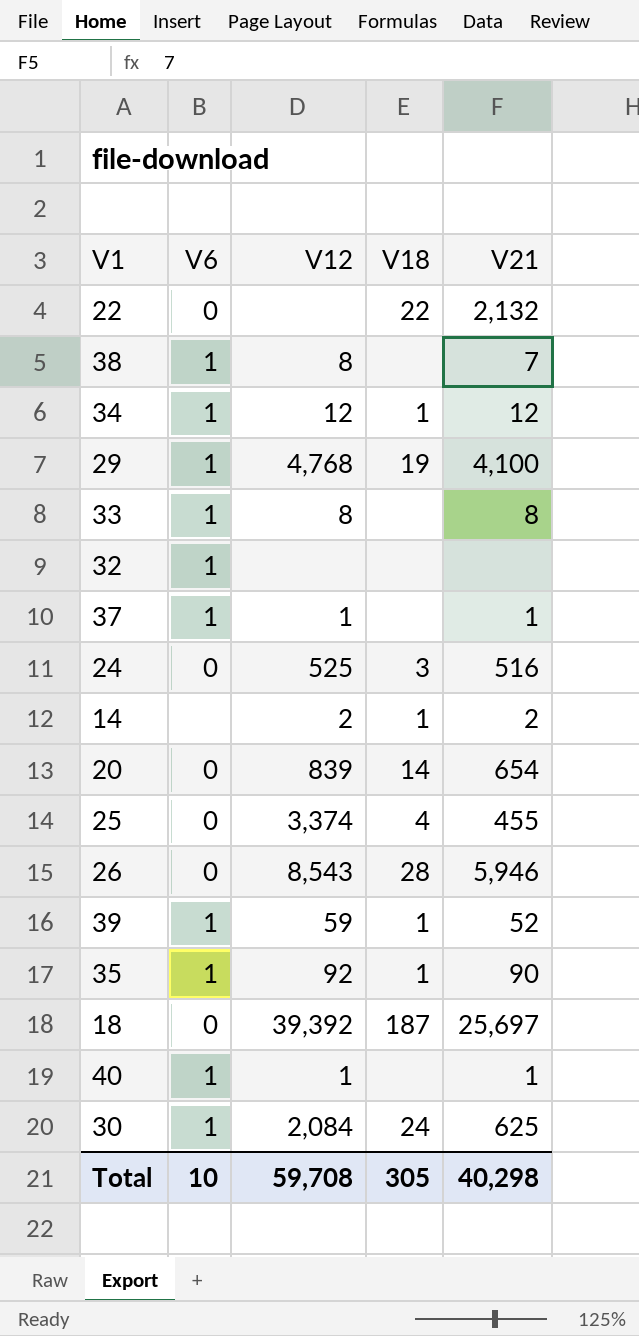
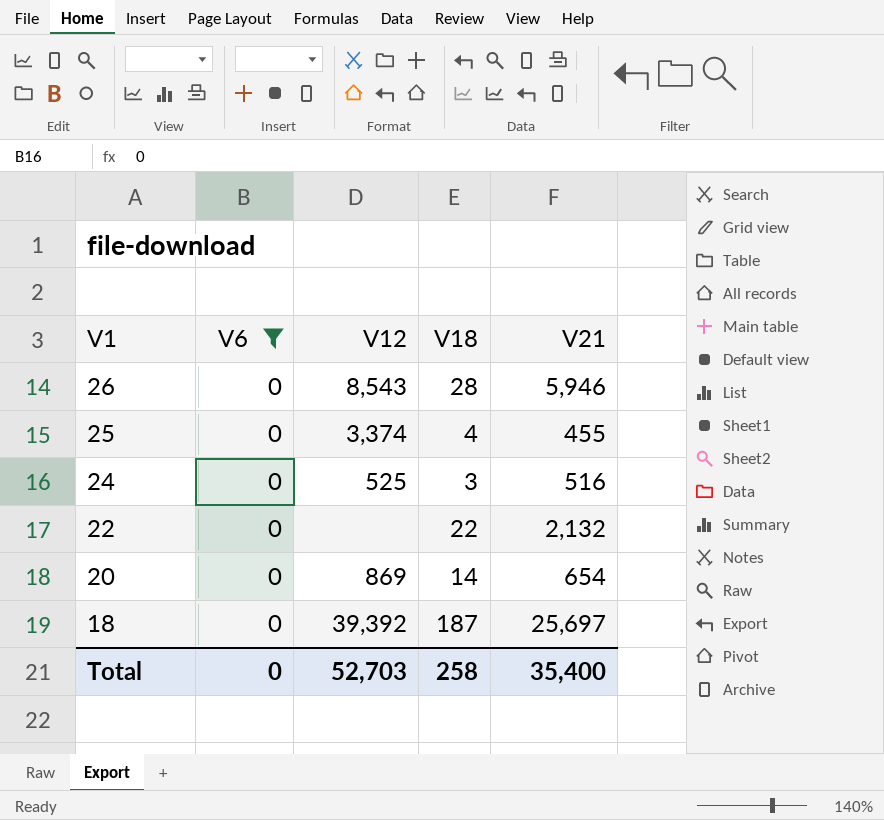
filter: none -> V6 = 0
row order: none -> V1 descending
20 | V12: 839 -> 869
Total | V6: 10 -> 0
Total | V12: 59,708 -> 52,703
Total | V18: 305 -> 258
Total | V21: 40,298 -> 35,400

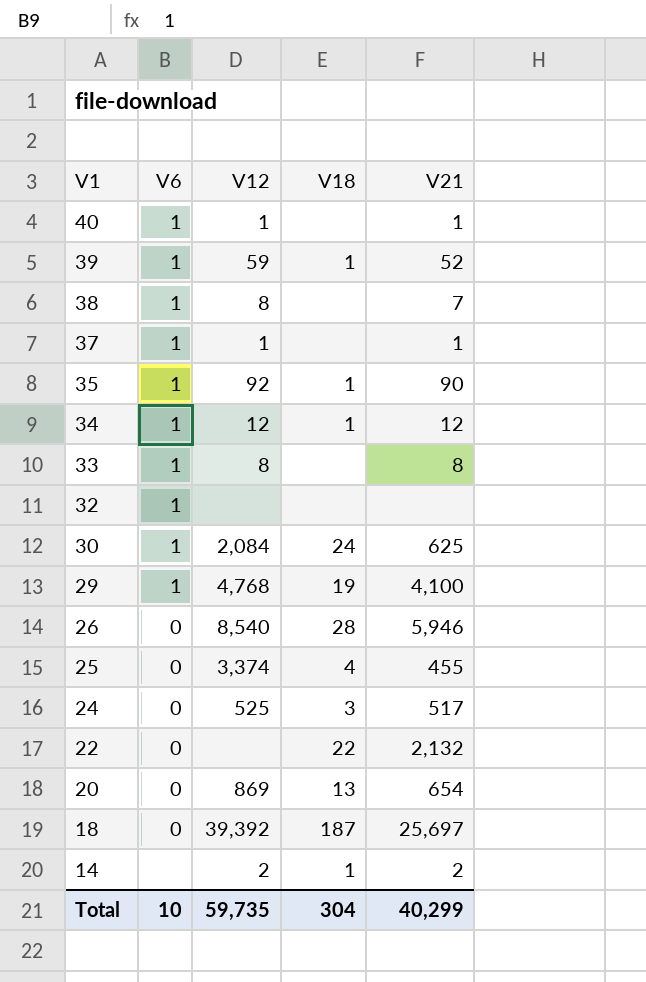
filter: V6 = 0 -> none
26 | V12: 8,543 -> 8,540
24 | V21: 516 -> 517
20 | V18: 14 -> 13
Total | V6: 0 -> 10
Total | V12: 52,703 -> 59,735
Total | V18: 258 -> 304
Total | V21: 35,400 -> 40,299

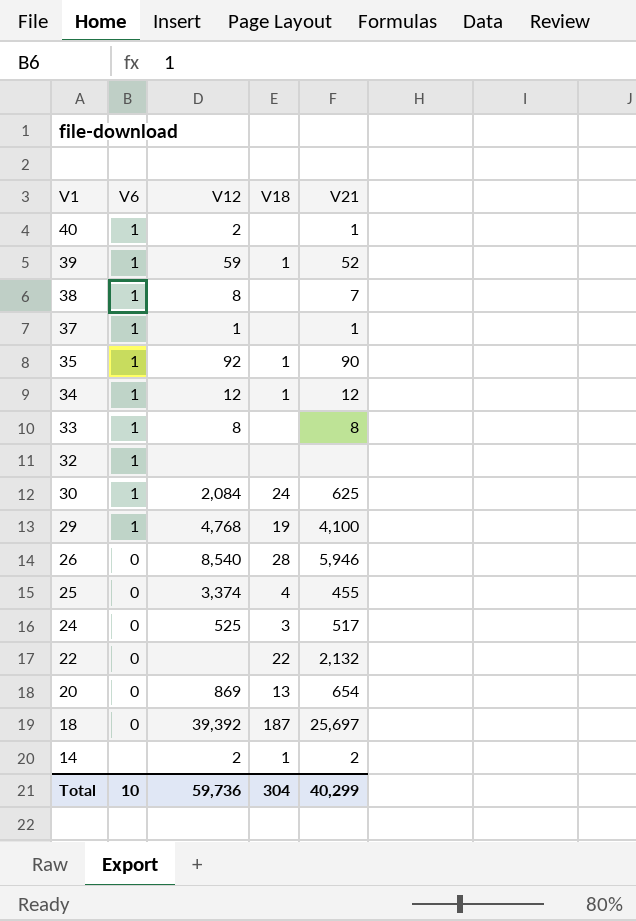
40 | V12: 1 -> 2
Total | V12: 59,735 -> 59,736

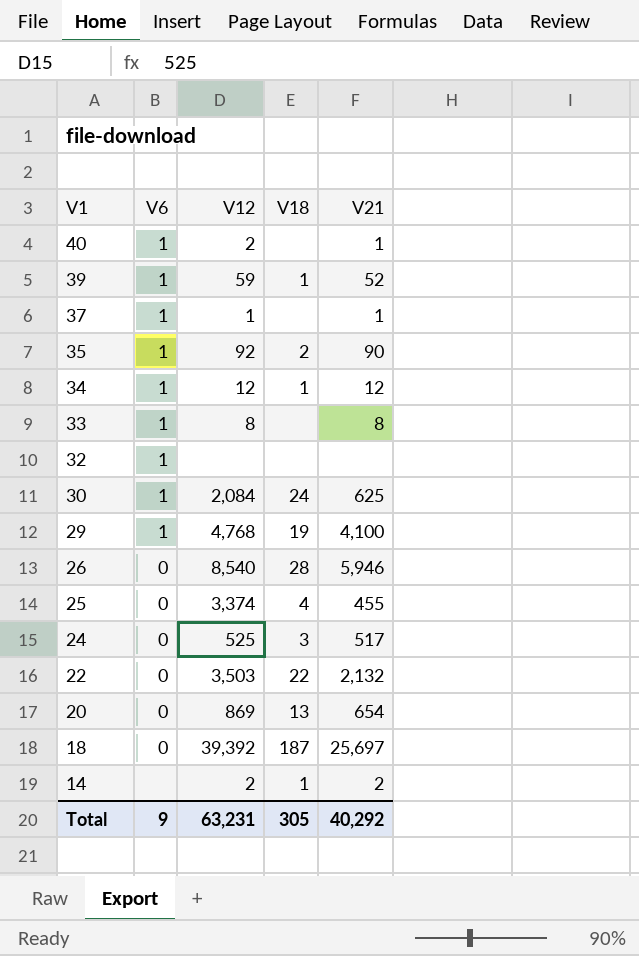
row 38: 1 | 8 | none | 7 -> none
35 | V18: 1 -> 2
22 | V12: none -> 3,503
Total | V6: 10 -> 9
Total | V12: 59,736 -> 63,231
Total | V18: 304 -> 305
Total | V21: 40,299 -> 40,292

